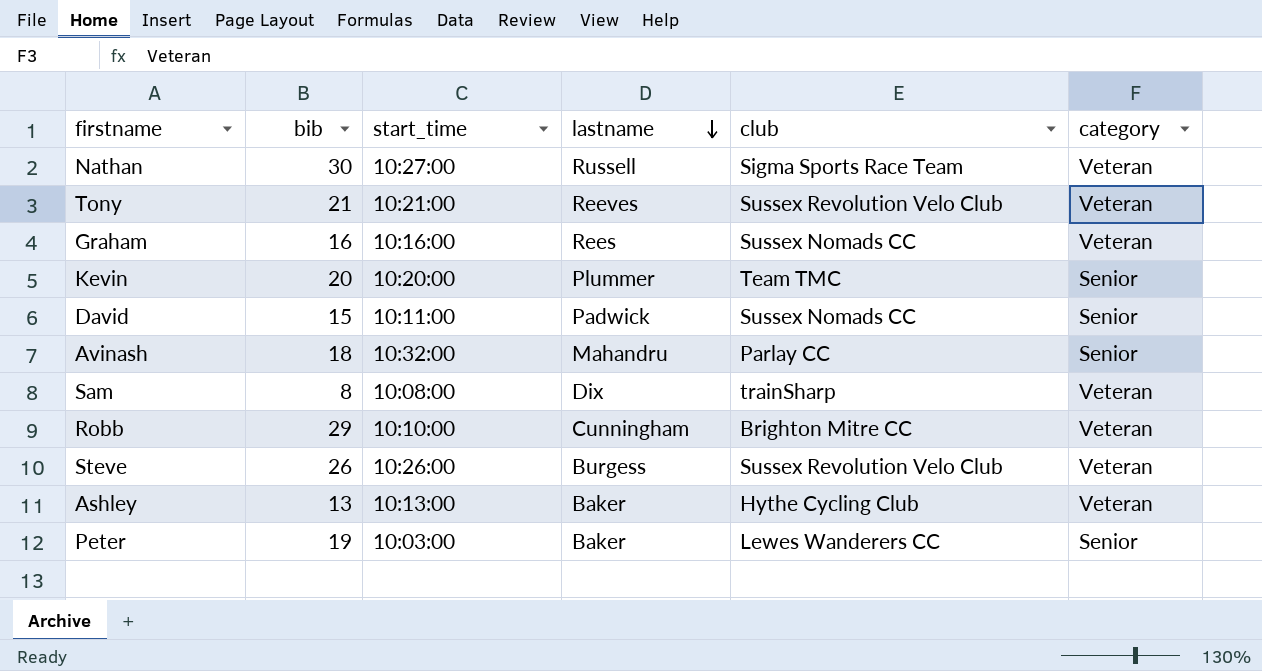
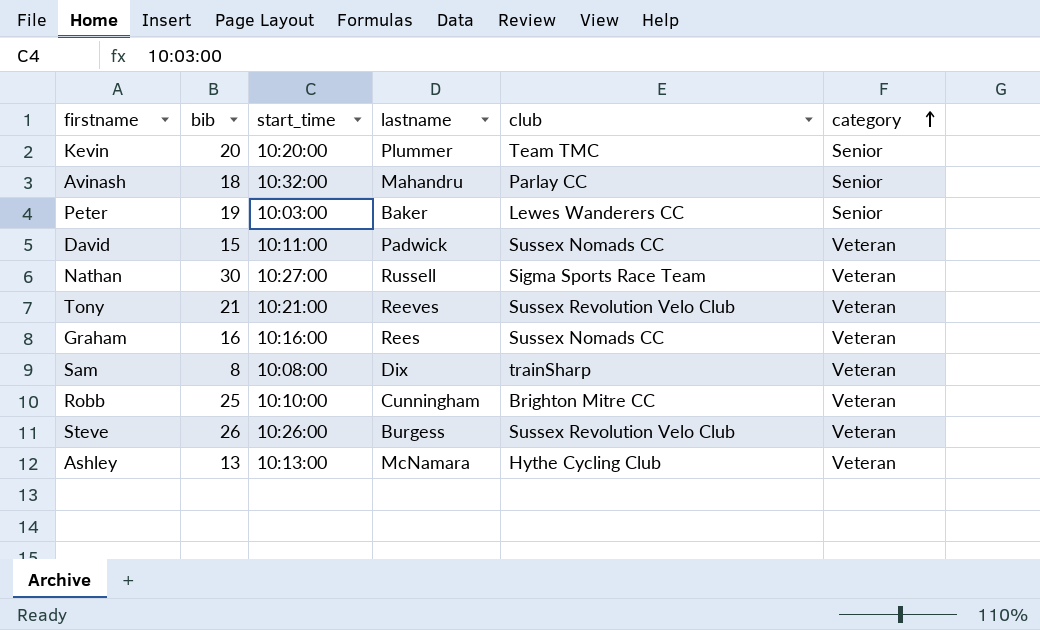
row order: lastname descending -> category ascending
David | category: Senior -> Veteran
Robb | bib: 29 -> 25
Ashley | lastname: Baker -> McNamara

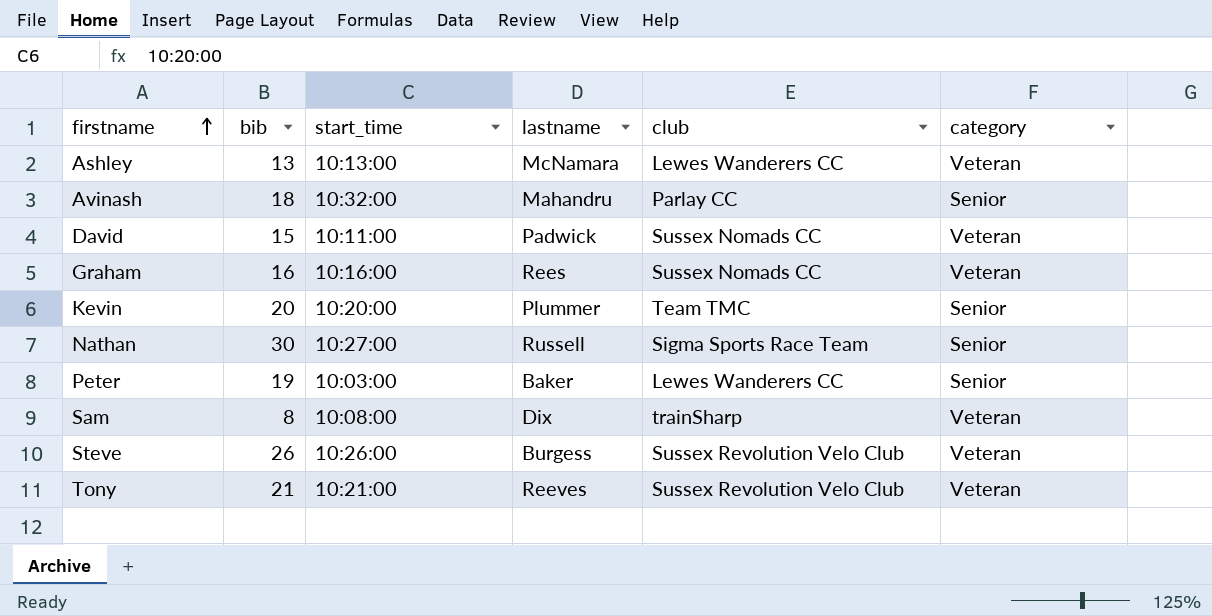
row order: category ascending -> firstname ascending
row Robb: 25 | 10:10:00 | Cunningham | Brighton Mitre CC | Veteran -> none
Ashley | club: Hythe Cycling Club -> Lewes Wanderers CC
Nathan | category: Veteran -> Senior

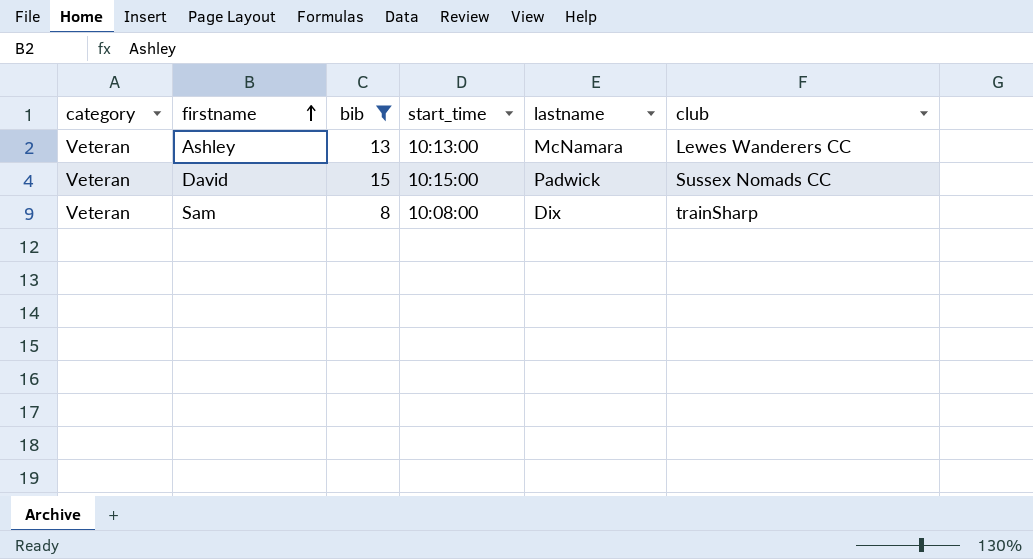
filter: none -> bib <= 15
column category | position: 6 -> 1
David | start_time: 10:11:00 -> 10:15:00

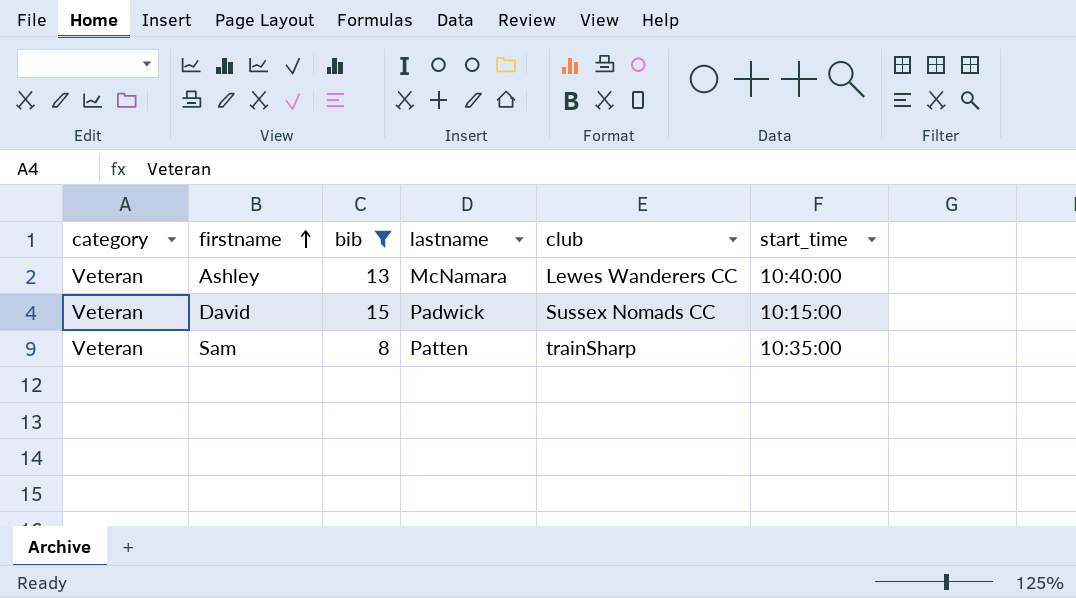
column start_time | position: 4 -> 6
Ashley | start_time: 10:13:00 -> 10:40:00
Sam | lastname: Dix -> Patten
Sam | start_time: 10:08:00 -> 10:35:00

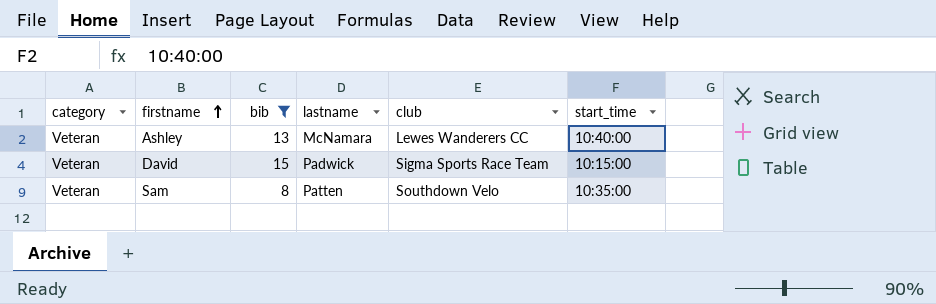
David | club: Sussex Nomads CC -> Sigma Sports Race Team
Sam | club: trainSharp -> Southdown Velo

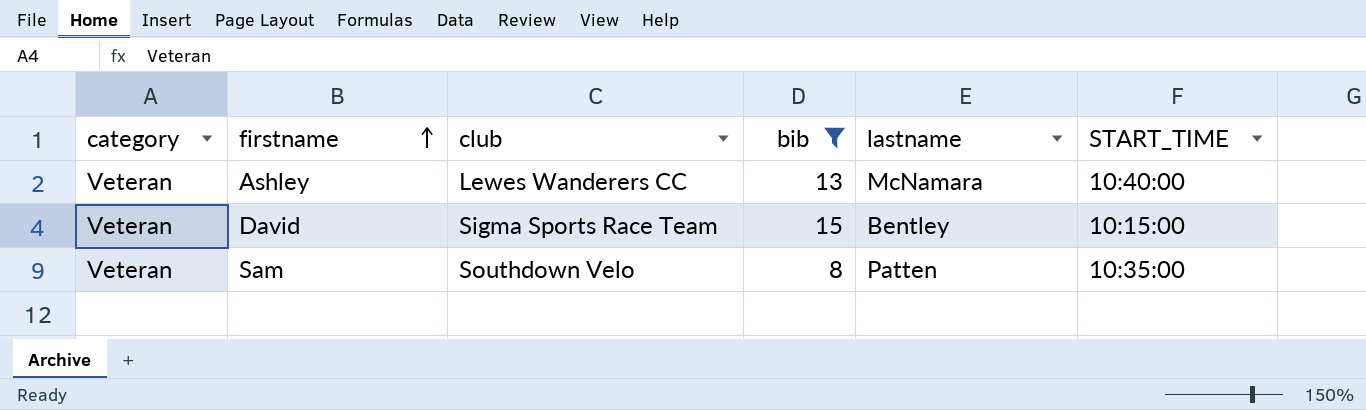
column club | position: 5 -> 3
column name: start_time -> START_TIME
David | lastname: Padwick -> Bentley

